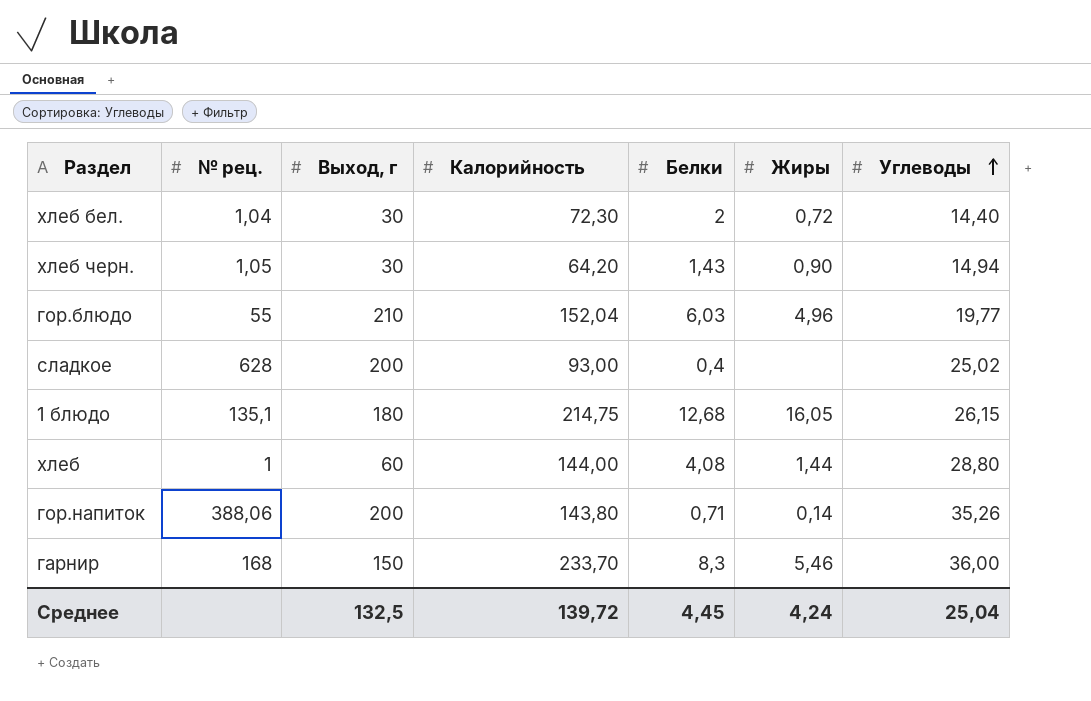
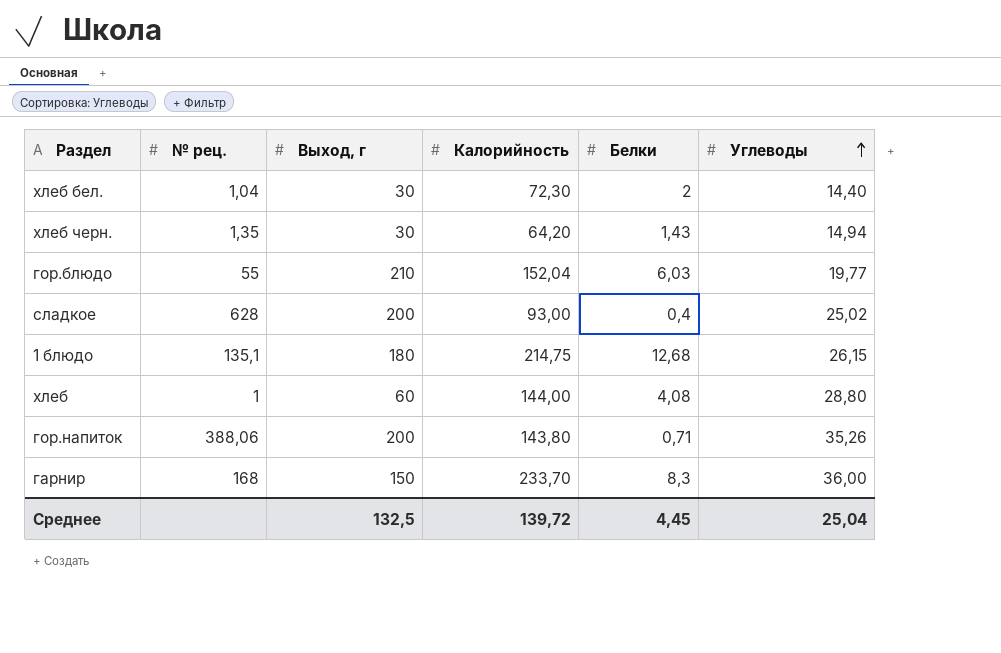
column Жиры | position: 6 -> none
хлеб черн. | № рец.: 1,05 -> 1,35

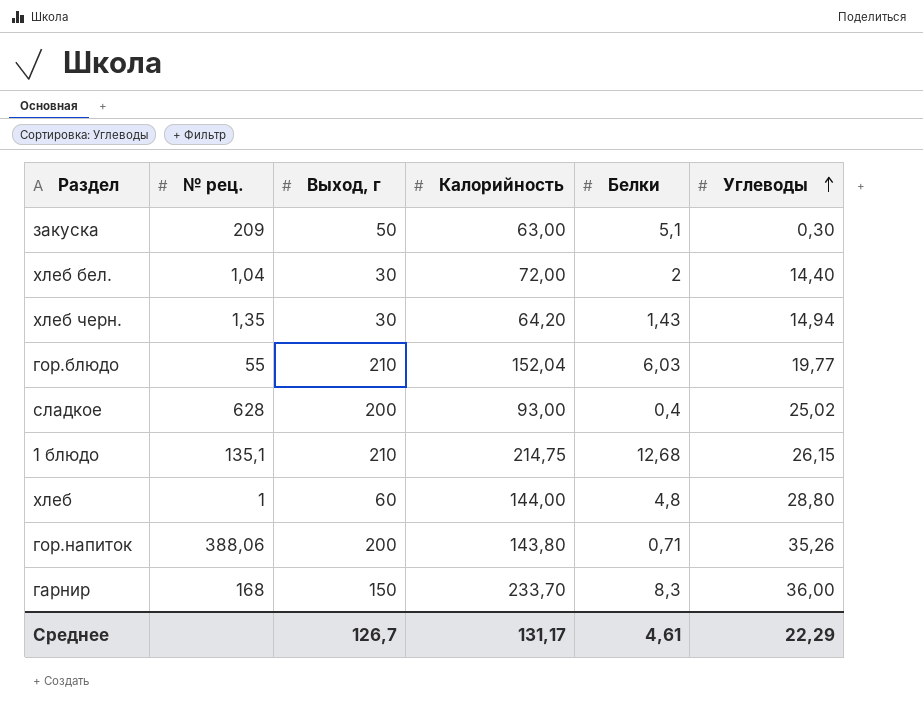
row закуска: none -> 209 | 50 | 63,00 | 5,1 | 0,30
хлеб бел. | Калорийность: 72,30 -> 72,00
1 блюдо | Выход, г: 180 -> 210
хлеб | Белки: 4,08 -> 4,8
Среднее | Выход, г: 132,5 -> 126,7
Среднее | Калорийность: 139,72 -> 131,17
Среднее | Белки: 4,45 -> 4,61
Среднее | Углеводы: 25,04 -> 22,29

